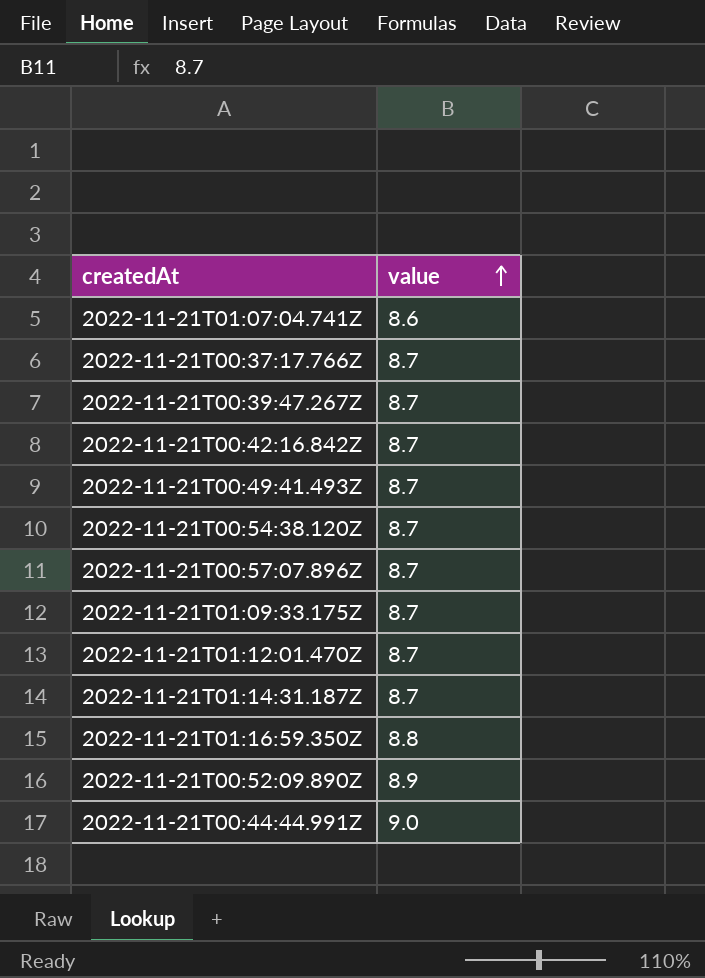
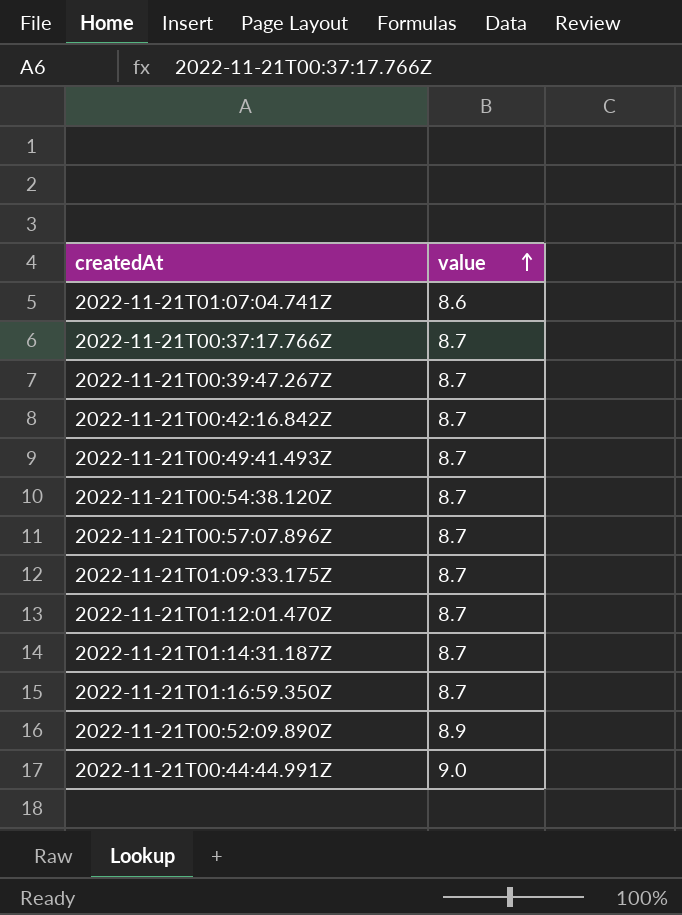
2022-11-21T01:16:59.350Z | value: 8.8 -> 8.7

